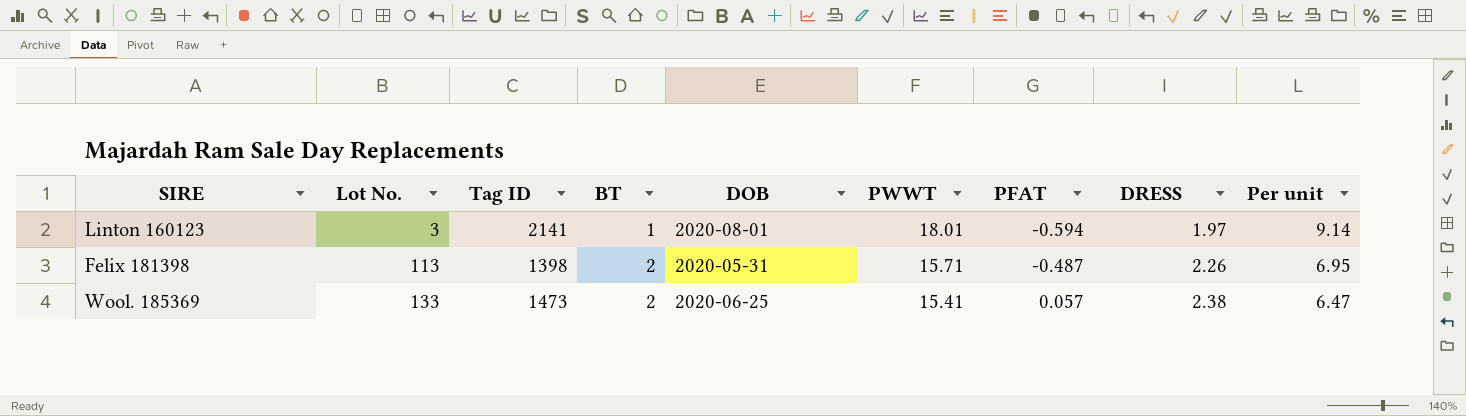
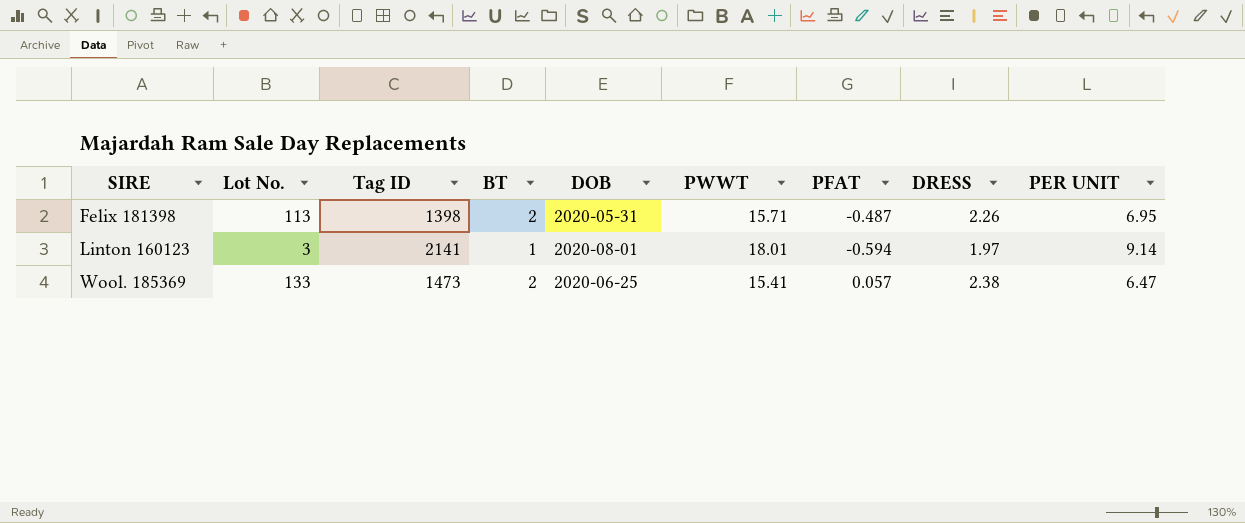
row order: Lot No. ascending -> SIRE ascending
column name: Per unit -> PER UNIT

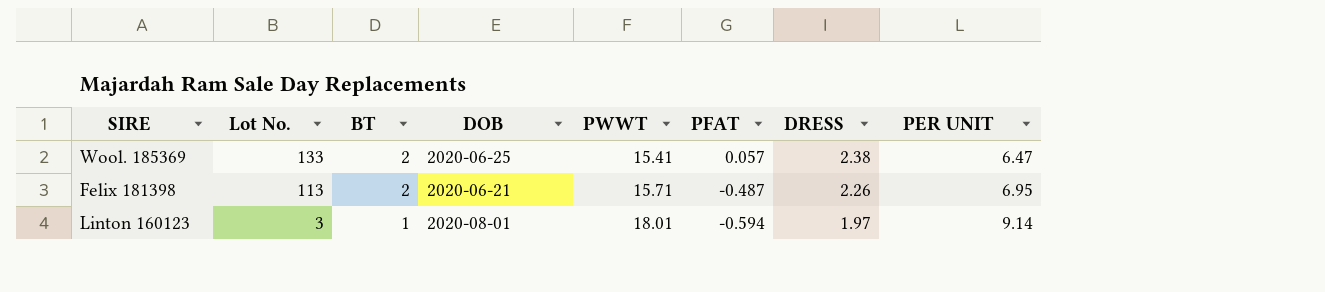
row order: SIRE ascending -> Lot No. descending
column Tag ID | position: 3 -> none
Felix 181398 | DOB: 2020-05-31 -> 2020-06-21

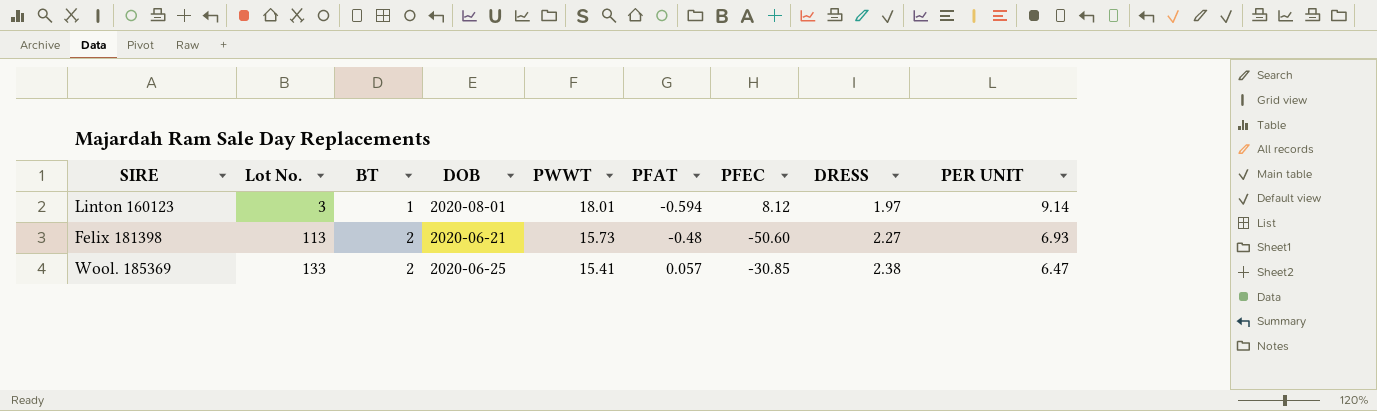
row order: Lot No. descending -> Lot No. ascending
column PFEC | position: none -> 7
Felix 181398 | PWWT: 15.71 -> 15.73
Felix 181398 | PFAT: -0.487 -> -0.48
Felix 181398 | DRESS: 2.26 -> 2.27
Felix 181398 | PER UNIT: 6.95 -> 6.93

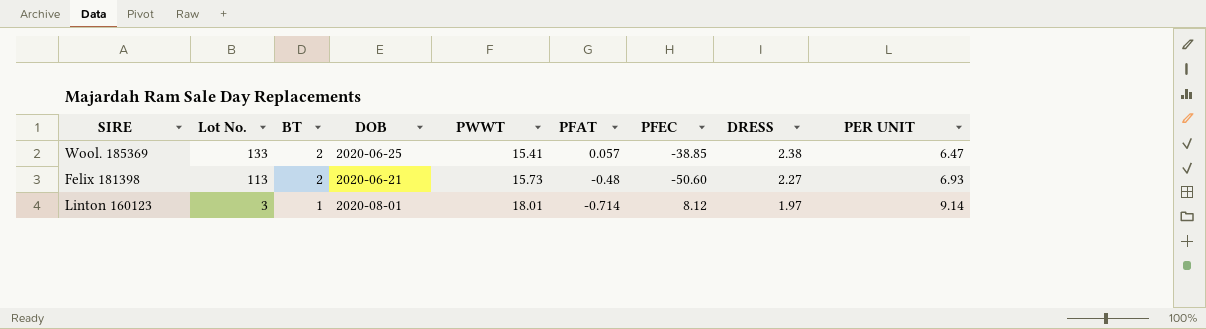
row order: Lot No. ascending -> Lot No. descending
Wool. 185369 | PFEC: -30.85 -> -38.85
Linton 160123 | PFAT: -0.594 -> -0.714

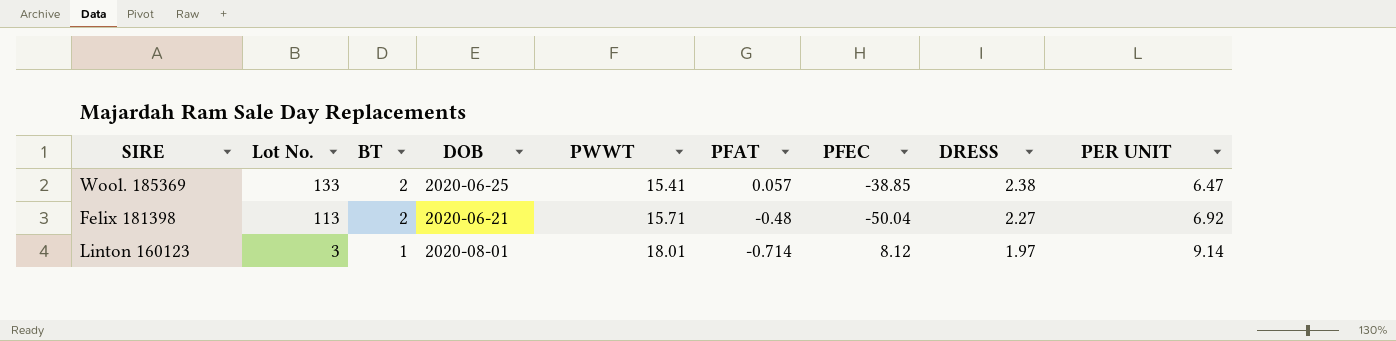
Felix 181398 | PWWT: 15.73 -> 15.71
Felix 181398 | PFEC: -50.60 -> -50.04
Felix 181398 | PER UNIT: 6.93 -> 6.92

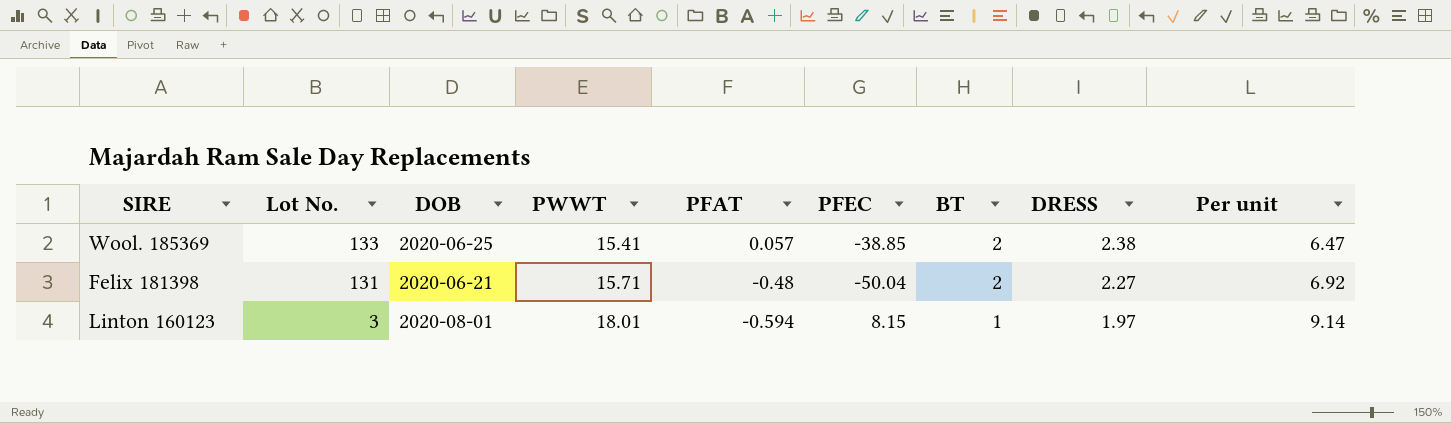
column BT | position: 3 -> 7
column name: PER UNIT -> Per unit
Felix 181398 | Lot No.: 113 -> 131
Linton 160123 | PFAT: -0.714 -> -0.594
Linton 160123 | PFEC: 8.12 -> 8.15

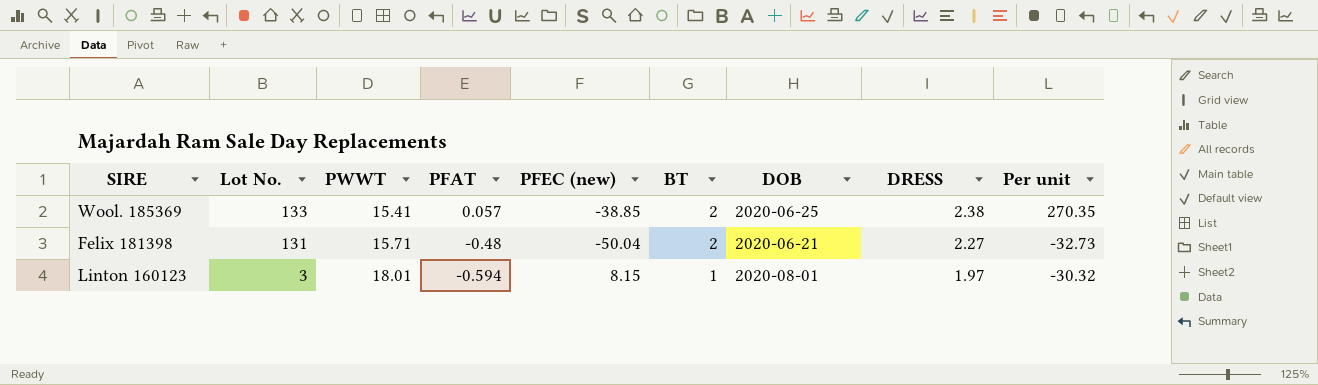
column name: PFEC -> PFEC (new)
column DOB | position: 3 -> 7
column Per unit | formula: [PWWT] / [DRESS] -> [PWWT] / [PFAT]

